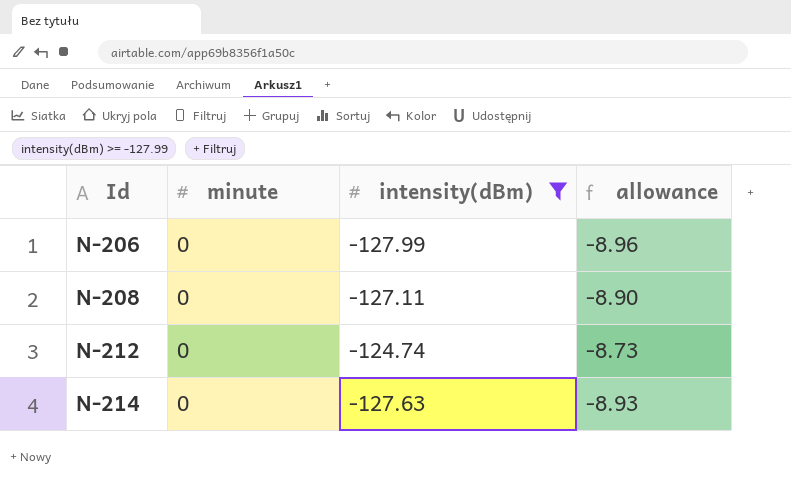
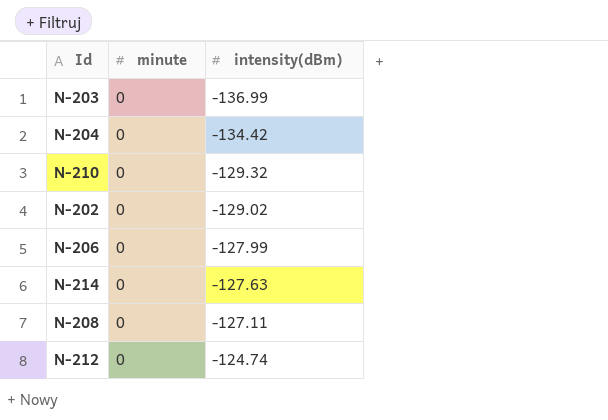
filter: intensity(dBm) >= -127.99 -> none
row order: Id ascending -> intensity(dBm) ascending
column allowance | formula: [intensity(dBm)] * 0.07 -> none

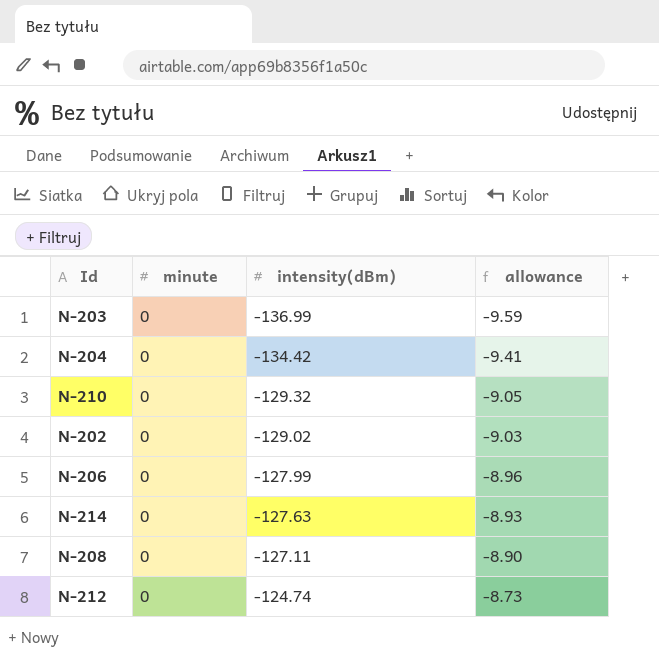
column allowance | formula: none -> [intensity(dBm)] * 0.07

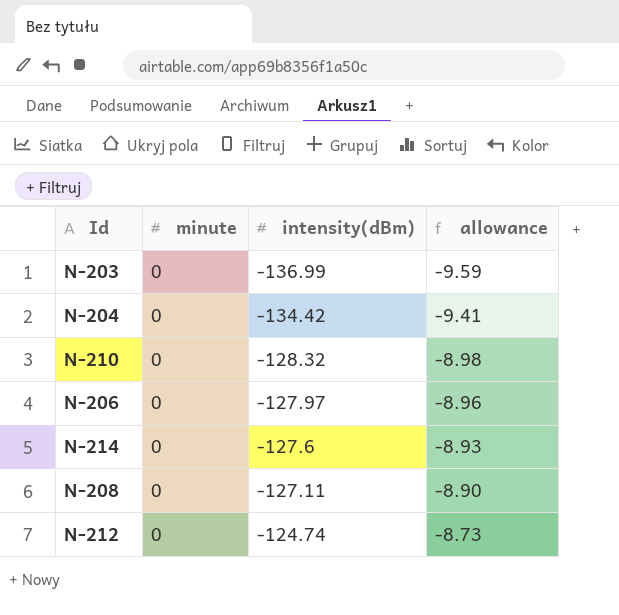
row N-202: 0 | -129.02 | -9.03 -> none
N-210 | intensity(dBm): -129.32 -> -128.32
N-210 | allowance: -9.05 -> -8.98
N-206 | intensity(dBm): -127.99 -> -127.97
N-214 | intensity(dBm): -127.63 -> -127.6

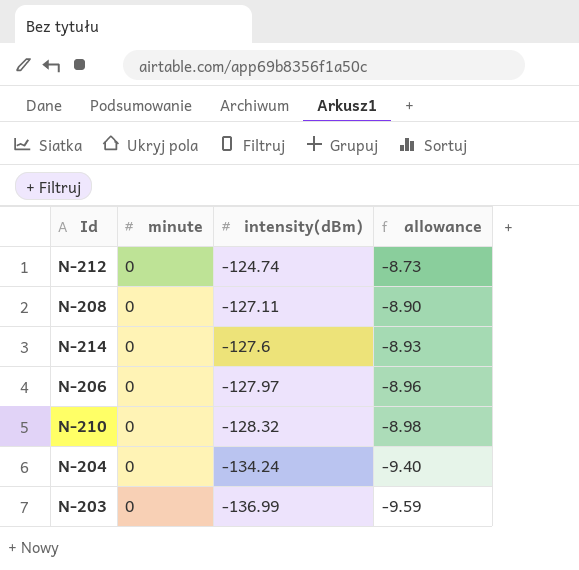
row order: intensity(dBm) ascending -> intensity(dBm) descending
N-204 | intensity(dBm): -134.42 -> -134.24
N-204 | allowance: -9.41 -> -9.40

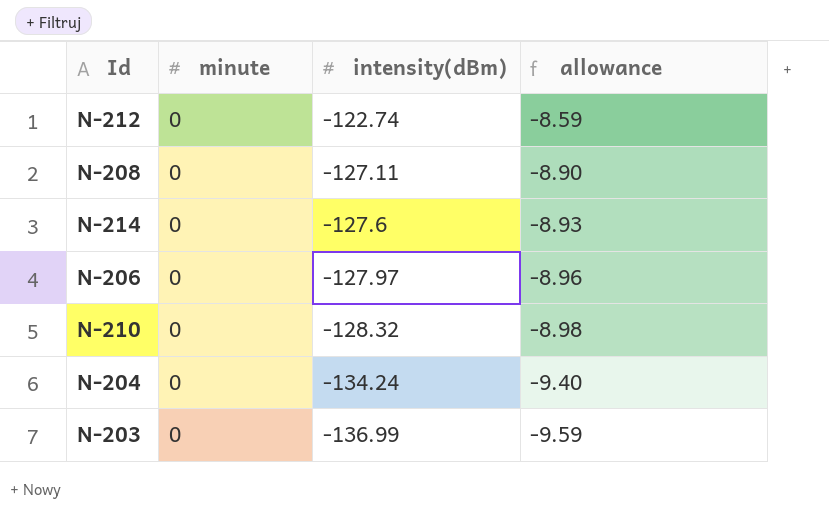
N-212 | intensity(dBm): -124.74 -> -122.74
N-212 | allowance: -8.73 -> -8.59

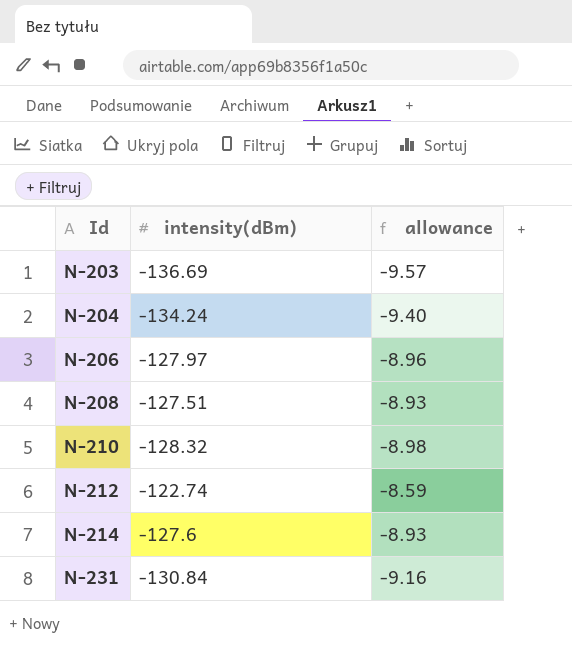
row order: intensity(dBm) descending -> Id ascending
column minute | position: 2 -> none
N-203 | intensity(dBm): -136.99 -> -136.69
N-203 | allowance: -9.59 -> -9.57
N-208 | intensity(dBm): -127.11 -> -127.51
N-208 | allowance: -8.90 -> -8.93
row N-231: none -> -130.84 | -9.16

